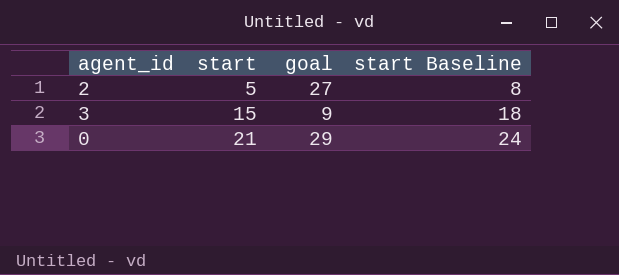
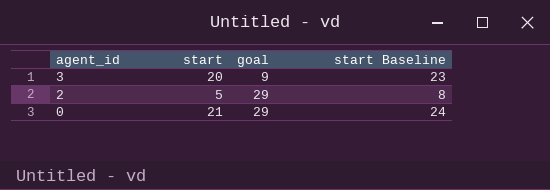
row order: start ascending -> agent_id descending
3 | start: 15 -> 20
3 | start Baseline: 18 -> 23
2 | goal: 27 -> 29

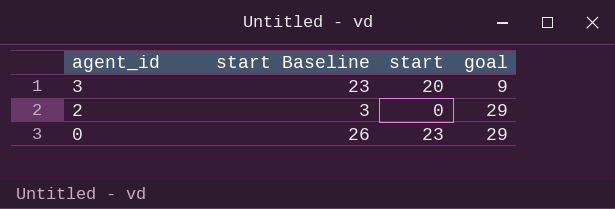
column start Baseline | position: 4 -> 2
2 | start Baseline: 8 -> 3
2 | start: 5 -> 0
0 | start Baseline: 24 -> 26
0 | start: 21 -> 23

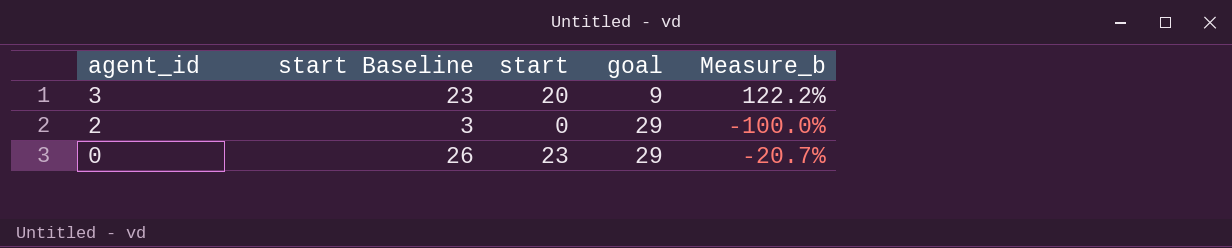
column Measure_b | formula: none -> ([start] - [goal]) / [goal]

